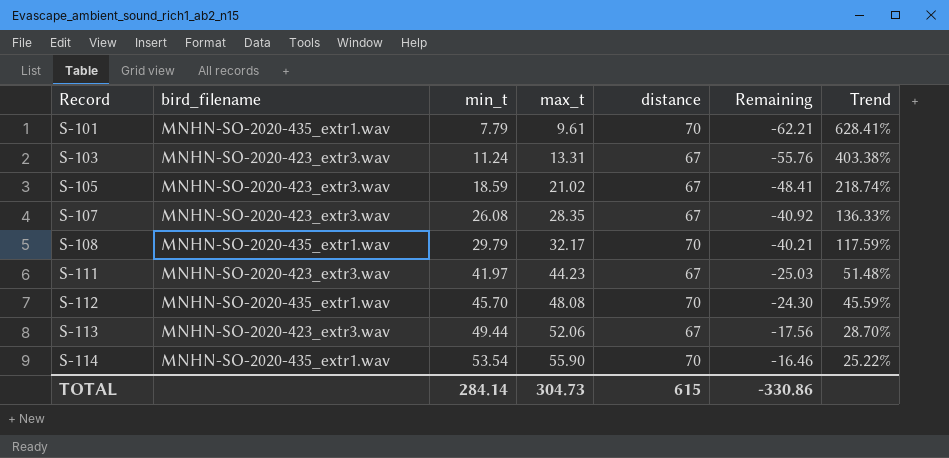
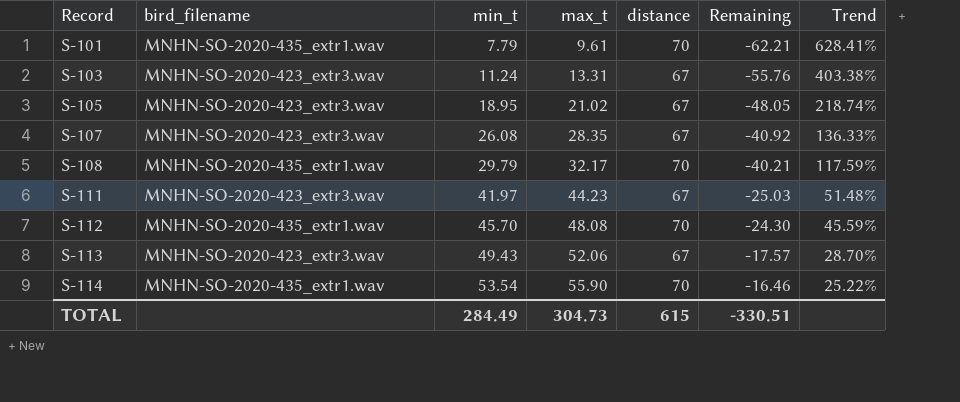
S-105 | min_t: 18.59 -> 18.95
S-105 | Remaining: -48.41 -> -48.05
S-113 | min_t: 49.44 -> 49.43
S-113 | Remaining: -17.56 -> -17.57
TOTAL | min_t: 284.14 -> 284.49
TOTAL | Remaining: -330.86 -> -330.51

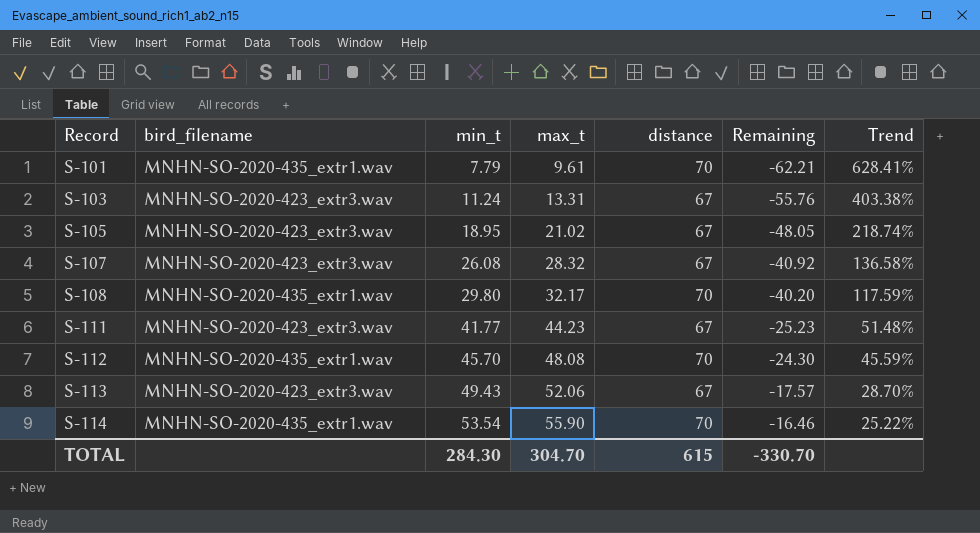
S-107 | max_t: 28.35 -> 28.32
S-107 | Trend: 136.33% -> 136.58%
S-108 | min_t: 29.79 -> 29.80
S-108 | Remaining: -40.21 -> -40.20
S-111 | min_t: 41.97 -> 41.77
S-111 | Remaining: -25.03 -> -25.23
TOTAL | min_t: 284.49 -> 284.30
TOTAL | max_t: 304.73 -> 304.70
TOTAL | Remaining: -330.51 -> -330.70

